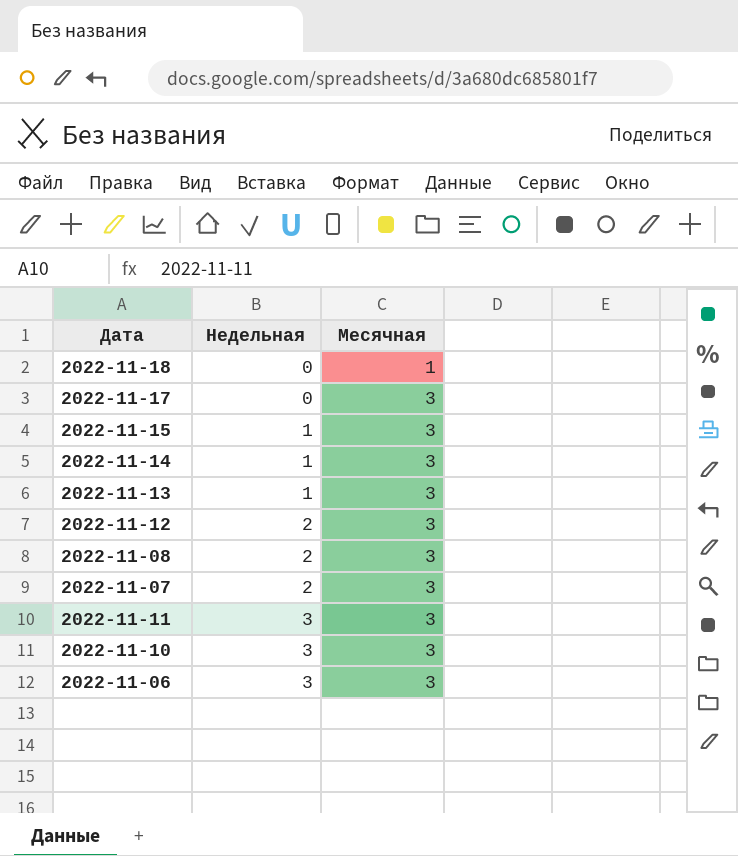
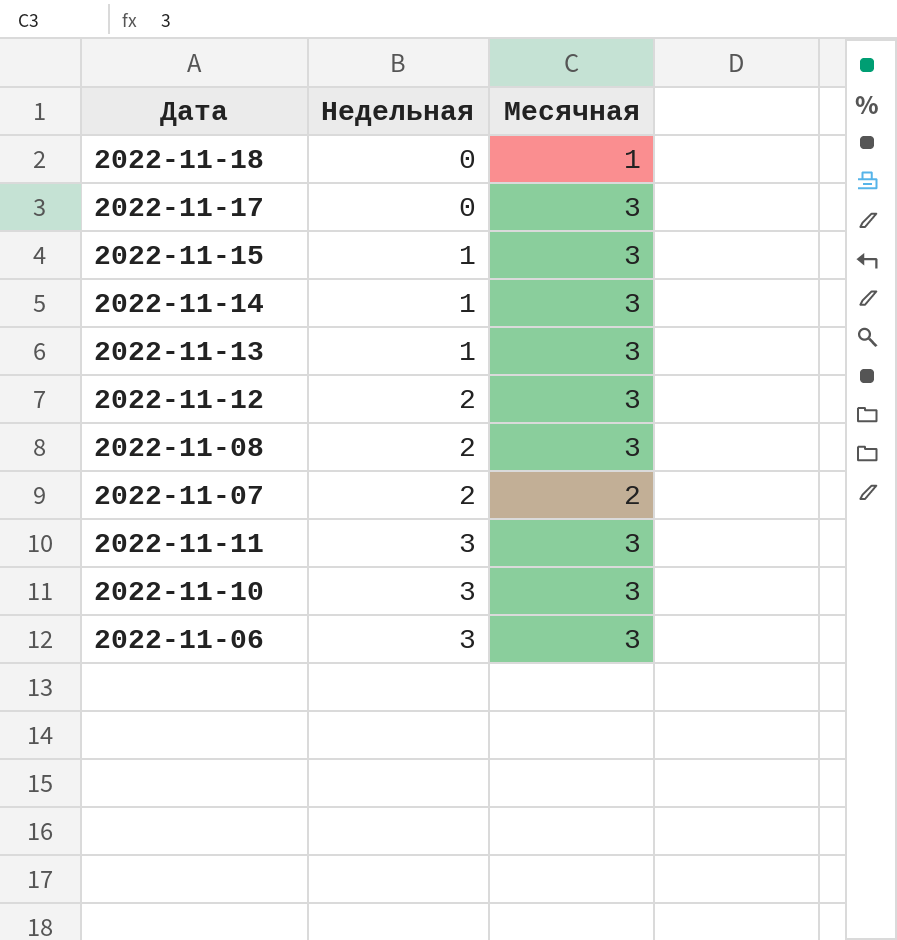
2022-11-07 | Месячная: 3 -> 2

